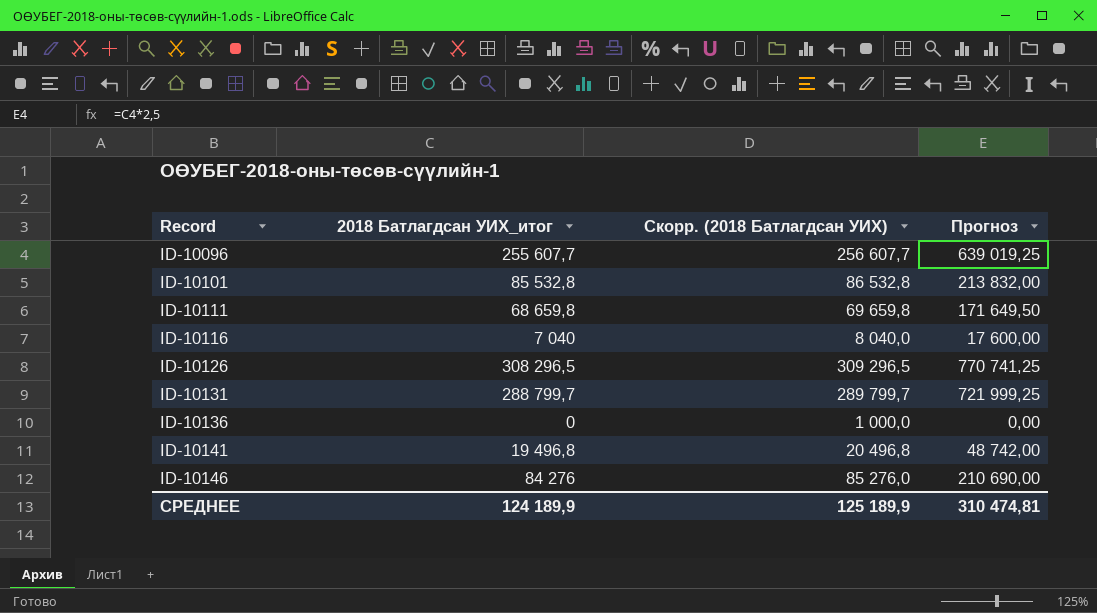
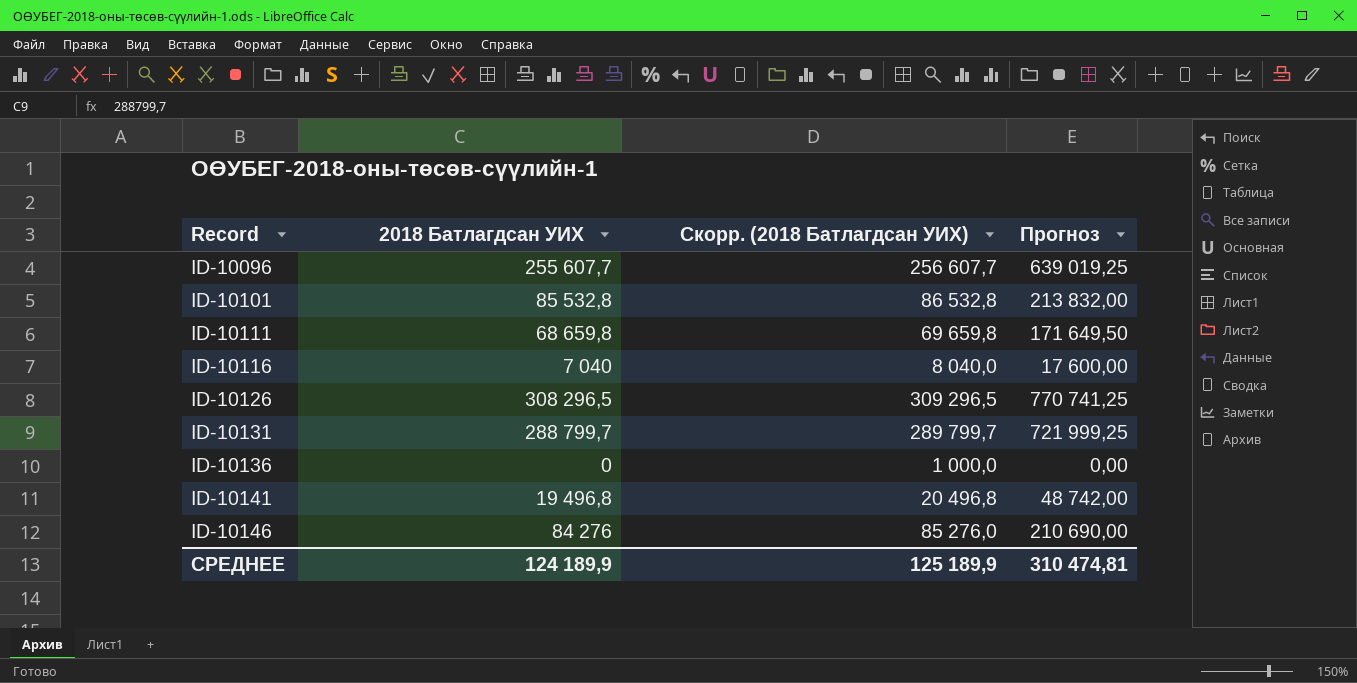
column name: 2018 Батлагдсан УИХ_итог -> 2018 Батлагдсан УИХ

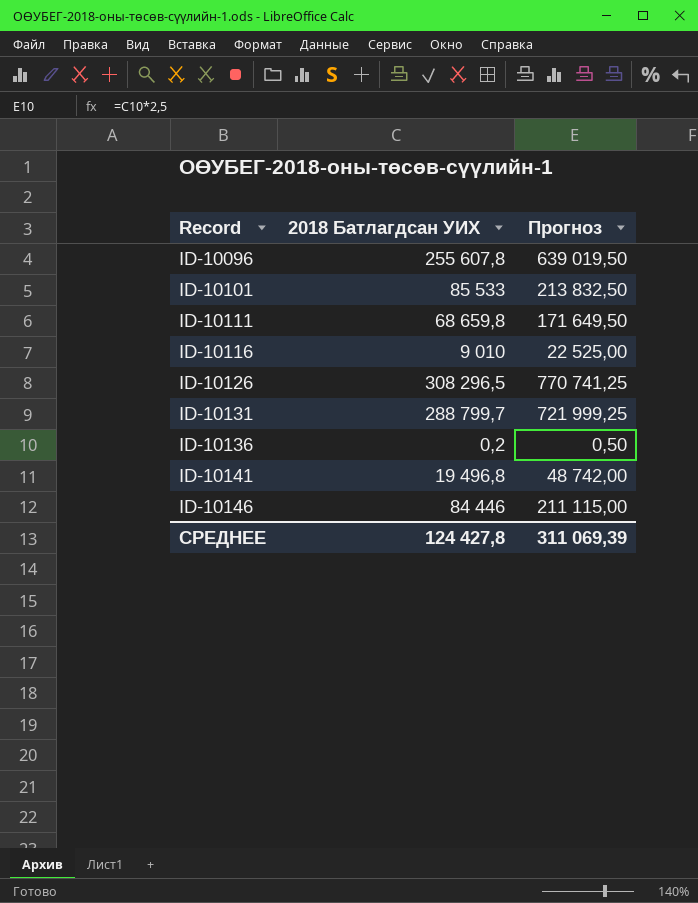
column Скорр. (2018 Батлагдсан УИХ) | formula: [2018 Батлагдсан УИХ] + 1000 -> none
ID-10096 | 2018 Батлагдсан УИХ: 255 607,7 -> 255 607,8
ID-10096 | Прогноз: 639 019,25 -> 639 019,50
ID-10101 | 2018 Батлагдсан УИХ: 85 532,8 -> 85 533
ID-10101 | Прогноз: 213 832,00 -> 213 832,50
ID-10116 | 2018 Батлагдсан УИХ: 7 040 -> 9 010
ID-10116 | Прогноз: 17 600,00 -> 22 525,00
ID-10136 | 2018 Батлагдсан УИХ: 0 -> 0,2
ID-10136 | Прогноз: 0,00 -> 0,50
ID-10146 | 2018 Батлагдсан УИХ: 84 276 -> 84 446
ID-10146 | Прогноз: 210 690,00 -> 211 115,00
СРЕДНЕЕ | 2018 Батлагдсан УИХ: 124 189,9 -> 124 427,8
СРЕДНЕЕ | Прогноз: 310 474,81 -> 311 069,39

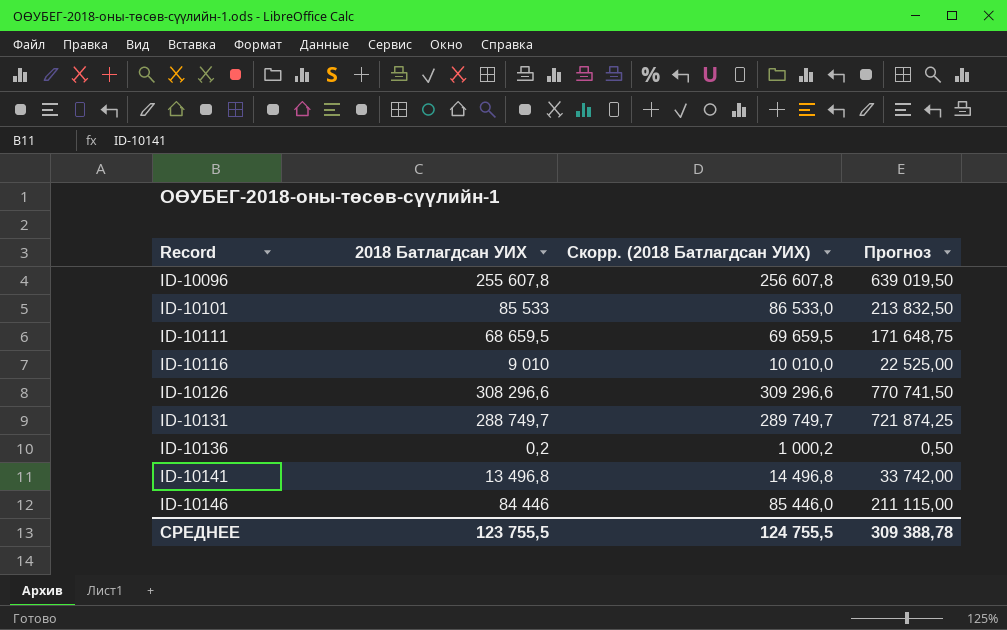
column Скорр. (2018 Батлагдсан УИХ) | formula: none -> [2018 Батлагдсан УИХ] + 1000
ID-10111 | 2018 Батлагдсан УИХ: 68 659,8 -> 68 659,5
ID-10111 | Прогноз: 171 649,50 -> 171 648,75
ID-10126 | 2018 Батлагдсан УИХ: 308 296,5 -> 308 296,6
ID-10126 | Прогноз: 770 741,25 -> 770 741,50
ID-10131 | 2018 Батлагдсан УИХ: 288 799,7 -> 288 749,7
ID-10131 | Прогноз: 721 999,25 -> 721 874,25
ID-10141 | 2018 Батлагдсан УИХ: 19 496,8 -> 13 496,8
ID-10141 | Прогноз: 48 742,00 -> 33 742,00
СРЕДНЕЕ | 2018 Батлагдсан УИХ: 124 427,8 -> 123 755,5
СРЕДНЕЕ | Прогноз: 311 069,39 -> 309 388,78

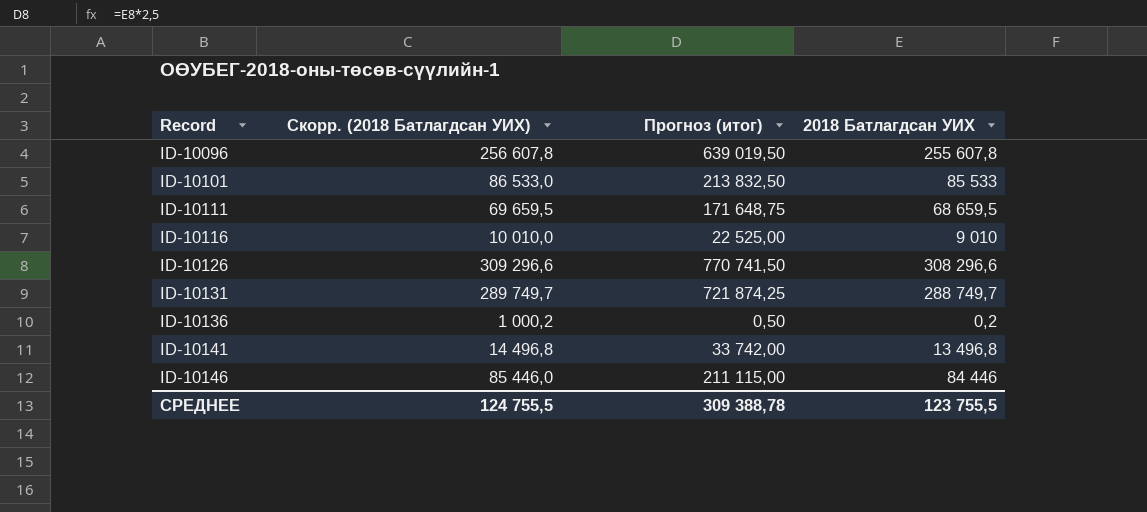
column name: Прогноз -> Прогноз (итог)
column 2018 Батлагдсан УИХ | position: 2 -> 4

